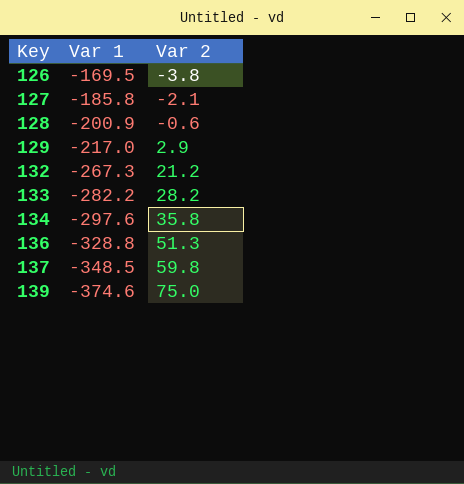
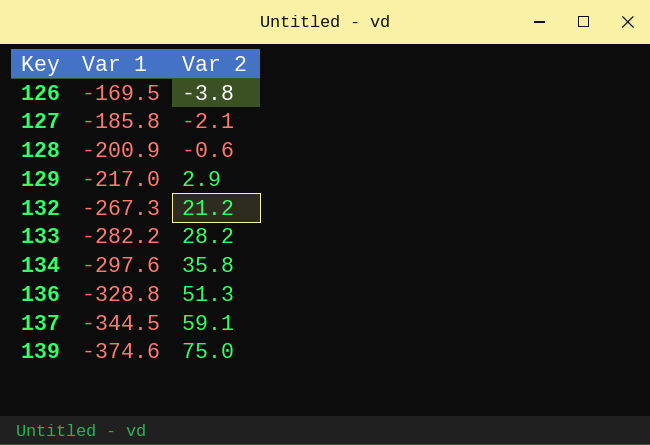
137 | Var 1: -348.5 -> -344.5
137 | Var 2: 59.8 -> 59.1

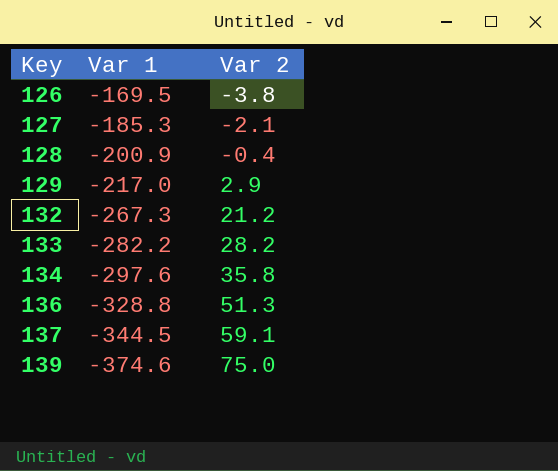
127 | Var 1: -185.8 -> -185.3
128 | Var 2: -0.6 -> -0.4

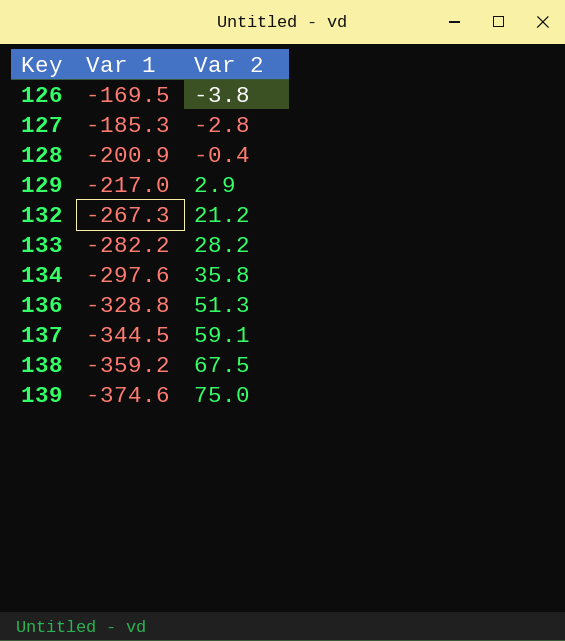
127 | Var 2: -2.1 -> -2.8
row 138: none -> -359.2 | 67.5

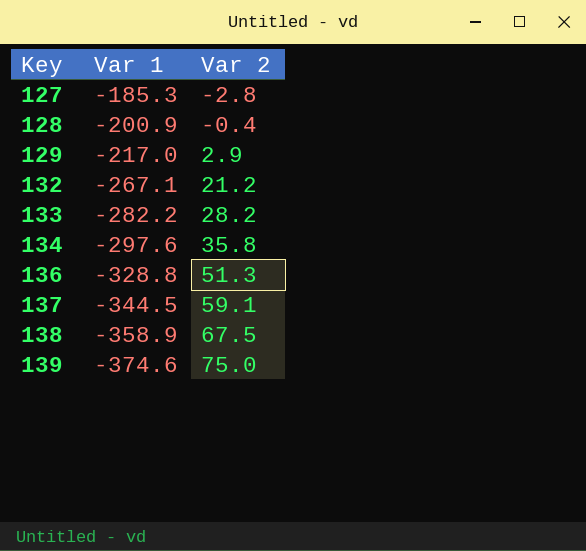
row 126: -169.5 | -3.8 -> none
132 | Var 1: -267.3 -> -267.1
138 | Var 1: -359.2 -> -358.9

